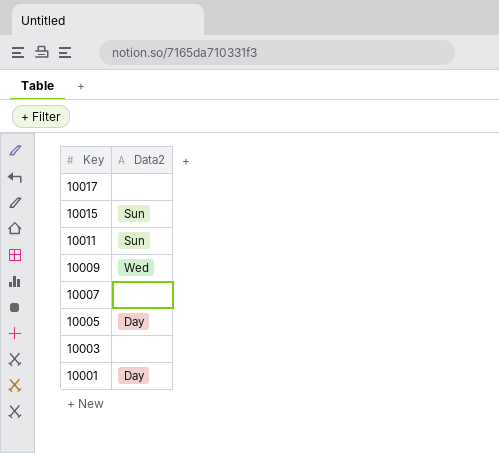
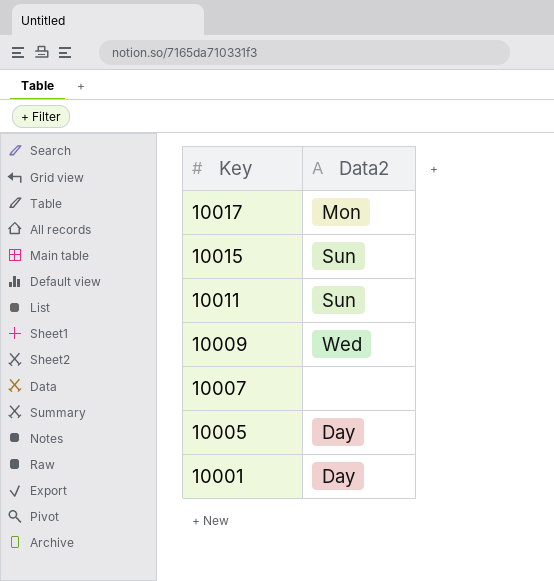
row 10003: none -> none
10017 | Data2: none -> Mon

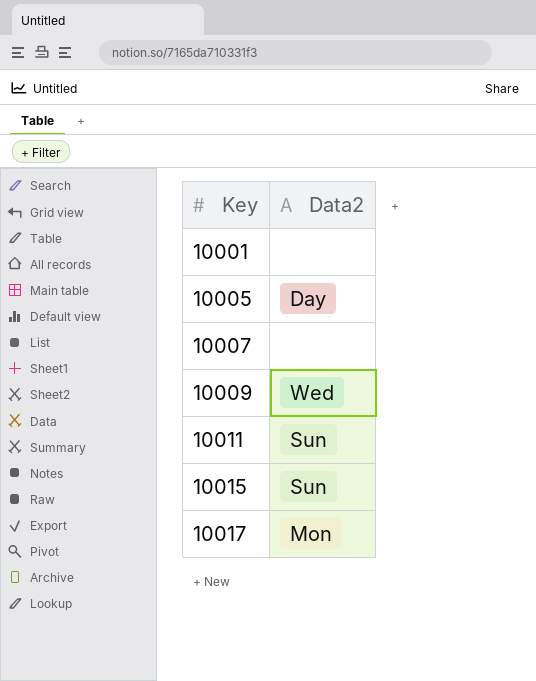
row order: Key descending -> Key ascending
10001 | Data2: Day -> none

